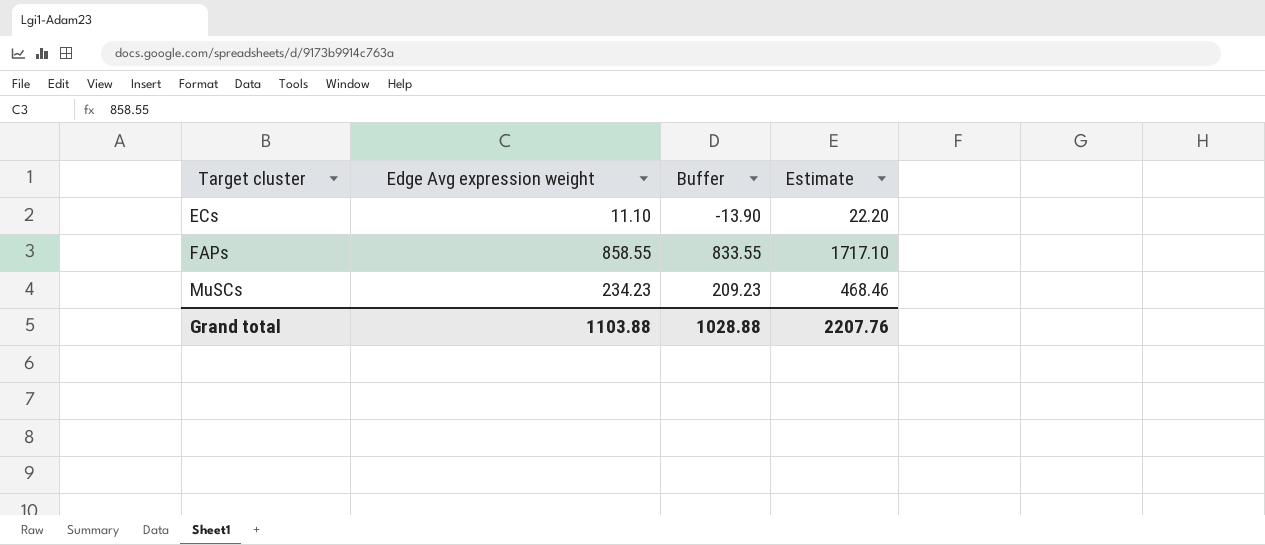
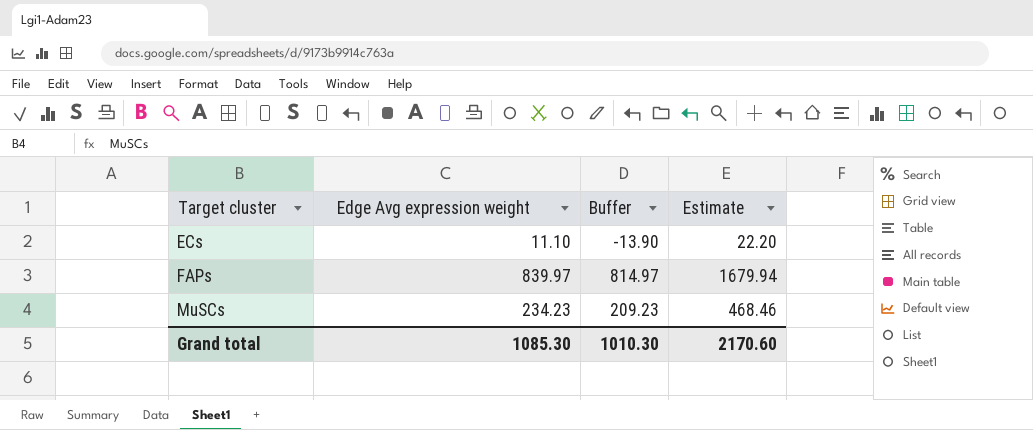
FAPs | Edge Avg expression weight: 858.55 -> 839.97
FAPs | Buffer: 833.55 -> 814.97
FAPs | Estimate: 1717.10 -> 1679.94
Grand total | Edge Avg expression weight: 1103.88 -> 1085.30
Grand total | Buffer: 1028.88 -> 1010.30
Grand total | Estimate: 2207.76 -> 2170.60

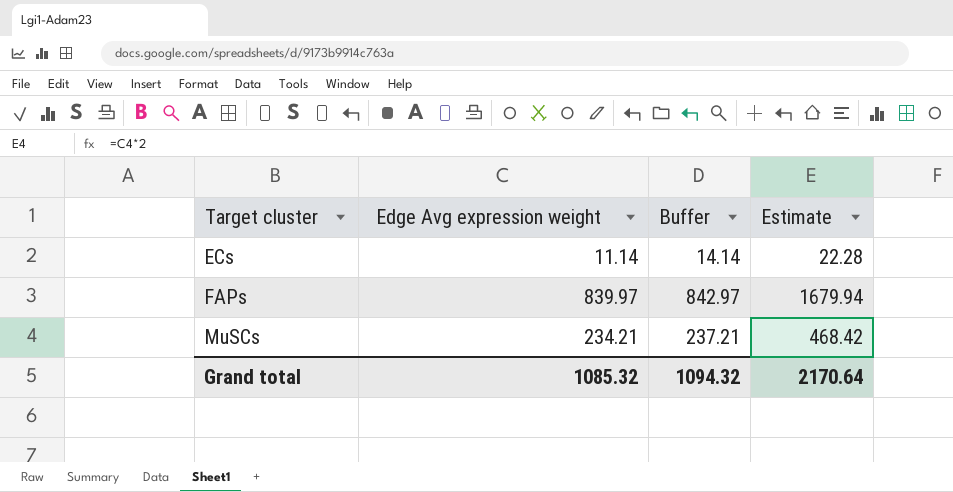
column Buffer | formula: [Edge Avg expression weight] - 25 -> [Edge Avg expression weight] + 3
ECs | Edge Avg expression weight: 11.10 -> 11.14
ECs | Estimate: 22.20 -> 22.28
MuSCs | Edge Avg expression weight: 234.23 -> 234.21
MuSCs | Estimate: 468.46 -> 468.42
Grand total | Edge Avg expression weight: 1085.30 -> 1085.32
Grand total | Buffer: 1010.30 -> 1094.32
Grand total | Estimate: 2170.60 -> 2170.64

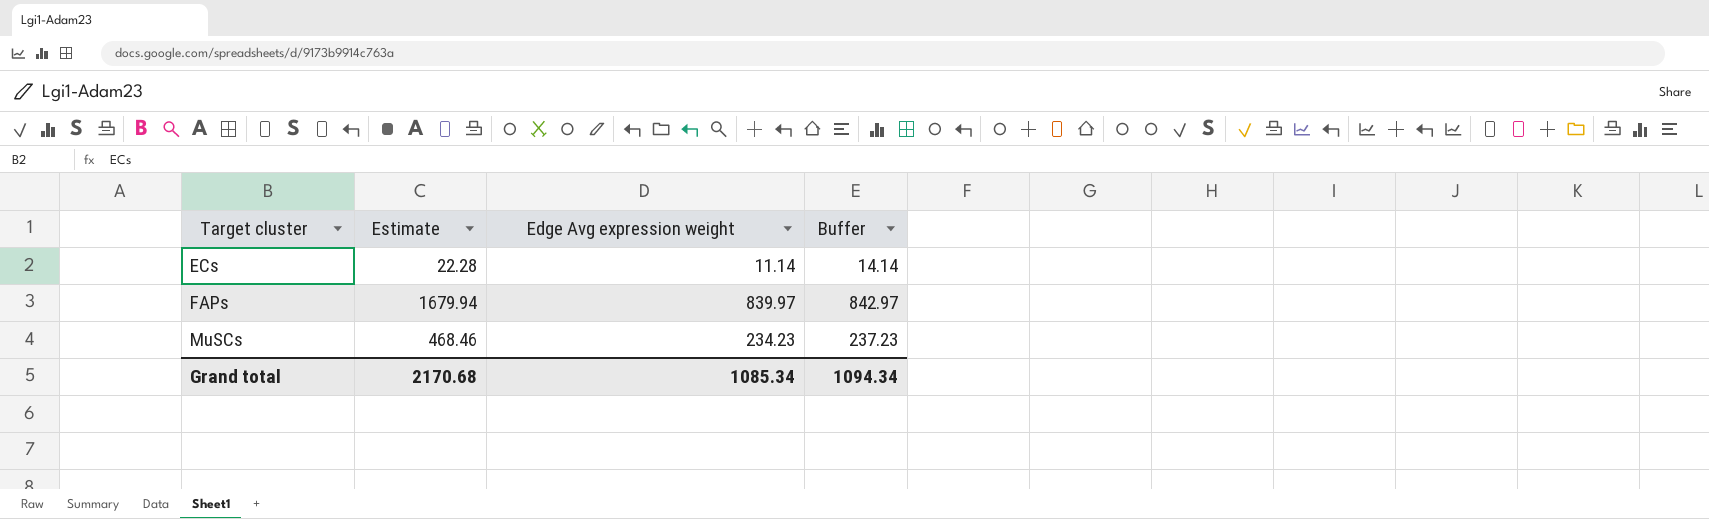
column Estimate | position: 4 -> 2
MuSCs | Estimate: 468.42 -> 468.46
MuSCs | Edge Avg expression weight: 234.21 -> 234.23
MuSCs | Buffer: 237.21 -> 237.23
Grand total | Estimate: 2170.64 -> 2170.68
Grand total | Edge Avg expression weight: 1085.32 -> 1085.34
Grand total | Buffer: 1094.32 -> 1094.34

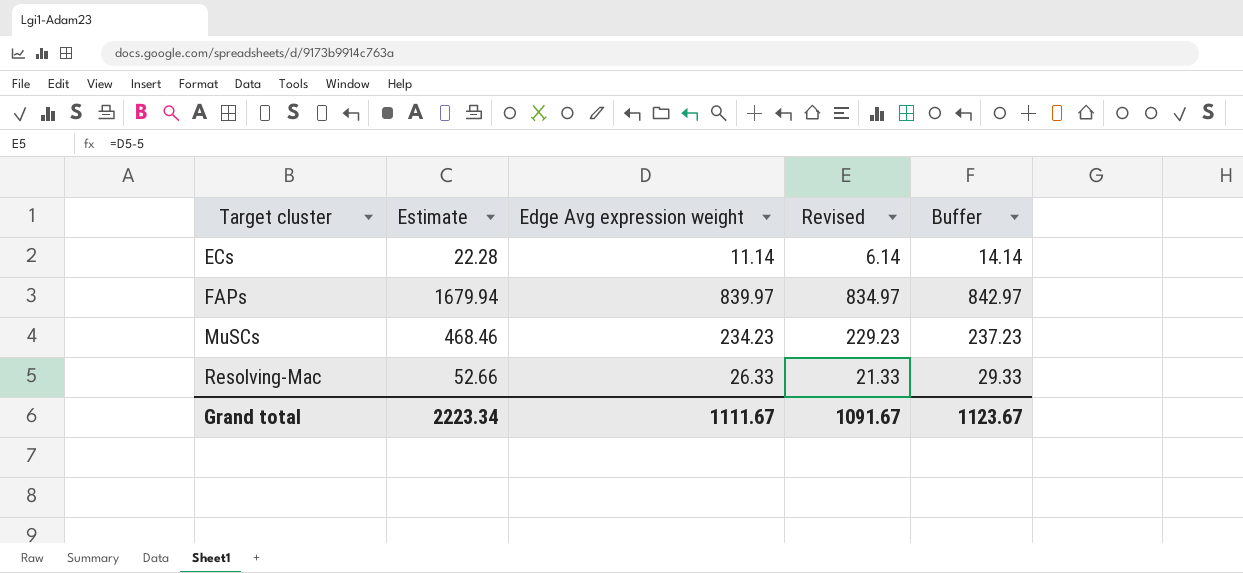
column Revised | formula: none -> [Edge Avg expression weight] - 5
row Resolving-Mac: none -> 52.66 | 26.33 | 21.33 | 29.33
Grand total | Estimate: 2170.68 -> 2223.34
Grand total | Edge Avg expression weight: 1085.34 -> 1111.67
Grand total | Buffer: 1094.34 -> 1123.67

